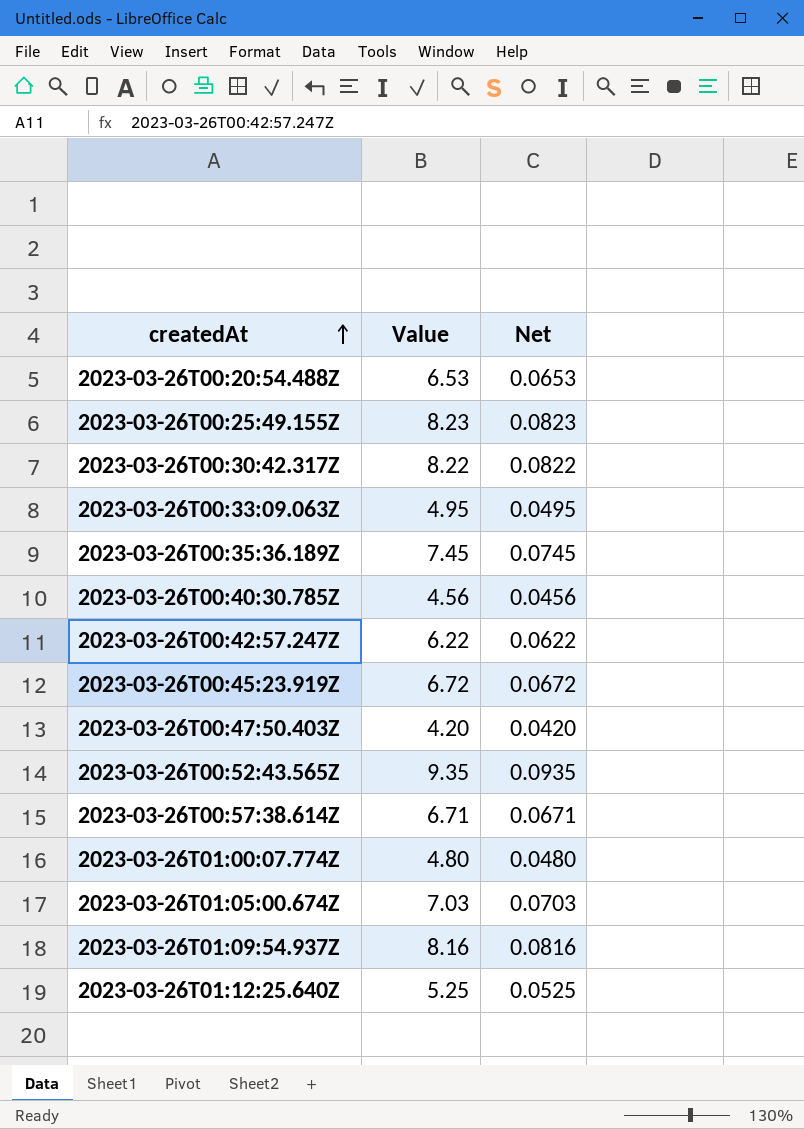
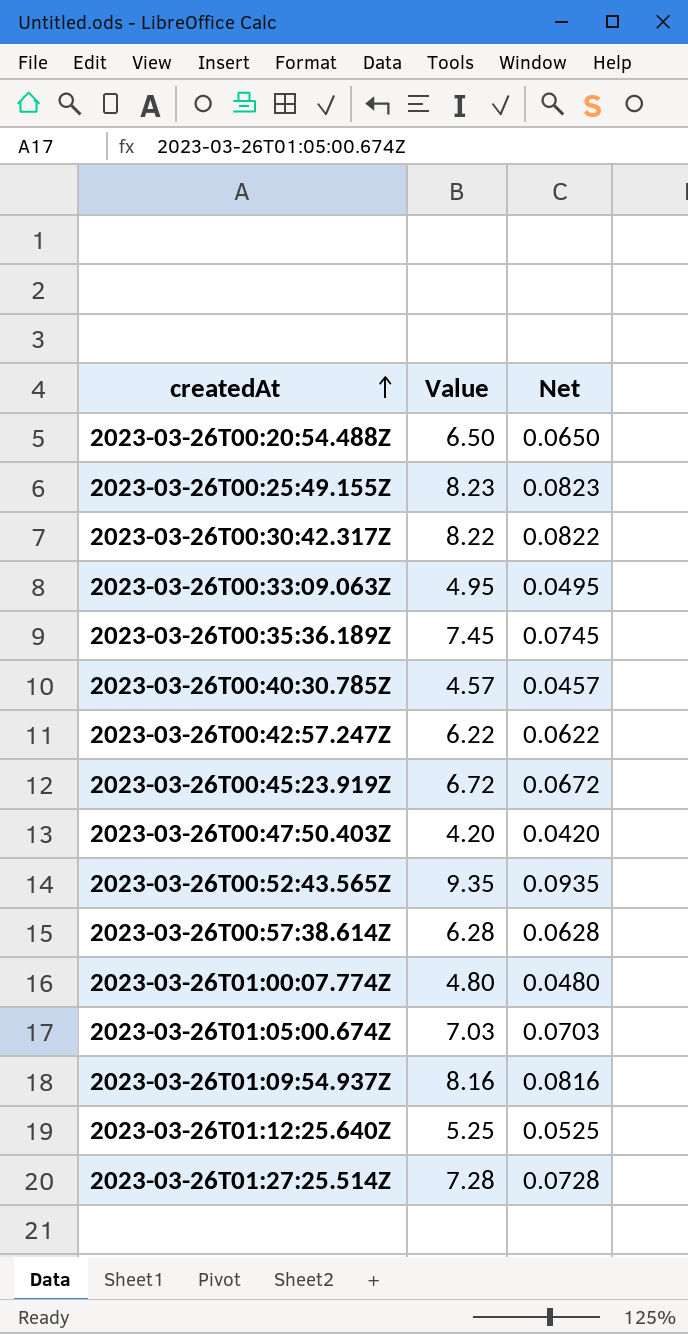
2023-03-26T00:20:54.488Z | Value: 6.53 -> 6.50
2023-03-26T00:20:54.488Z | Net: 0.0653 -> 0.0650
2023-03-26T00:40:30.785Z | Value: 4.56 -> 4.57
2023-03-26T00:40:30.785Z | Net: 0.0456 -> 0.0457
2023-03-26T00:57:38.614Z | Value: 6.71 -> 6.28
2023-03-26T00:57:38.614Z | Net: 0.0671 -> 0.0628
row 2023-03-26T01:27:25.514Z: none -> 7.28 | 0.0728

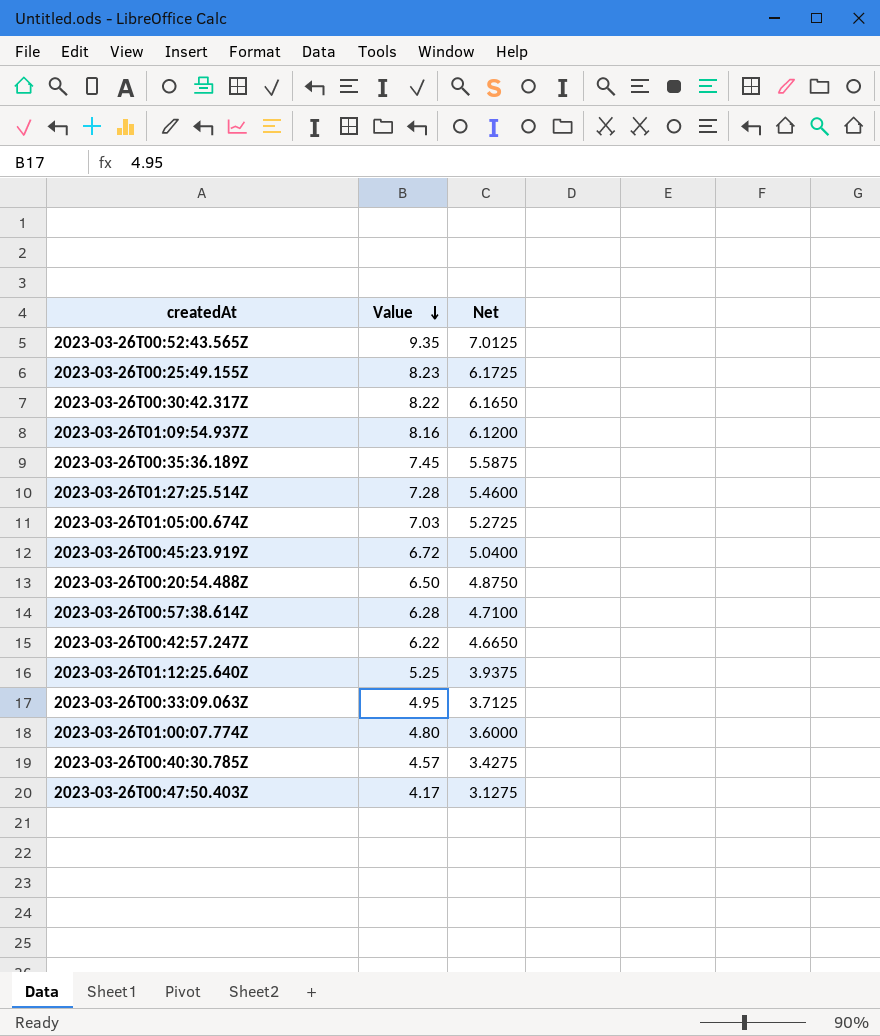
row order: createdAt ascending -> Value descending
column Net | formula: [Value] * 0.01 -> [Value] * 0.75
2023-03-26T00:47:50.403Z | Value: 4.20 -> 4.17

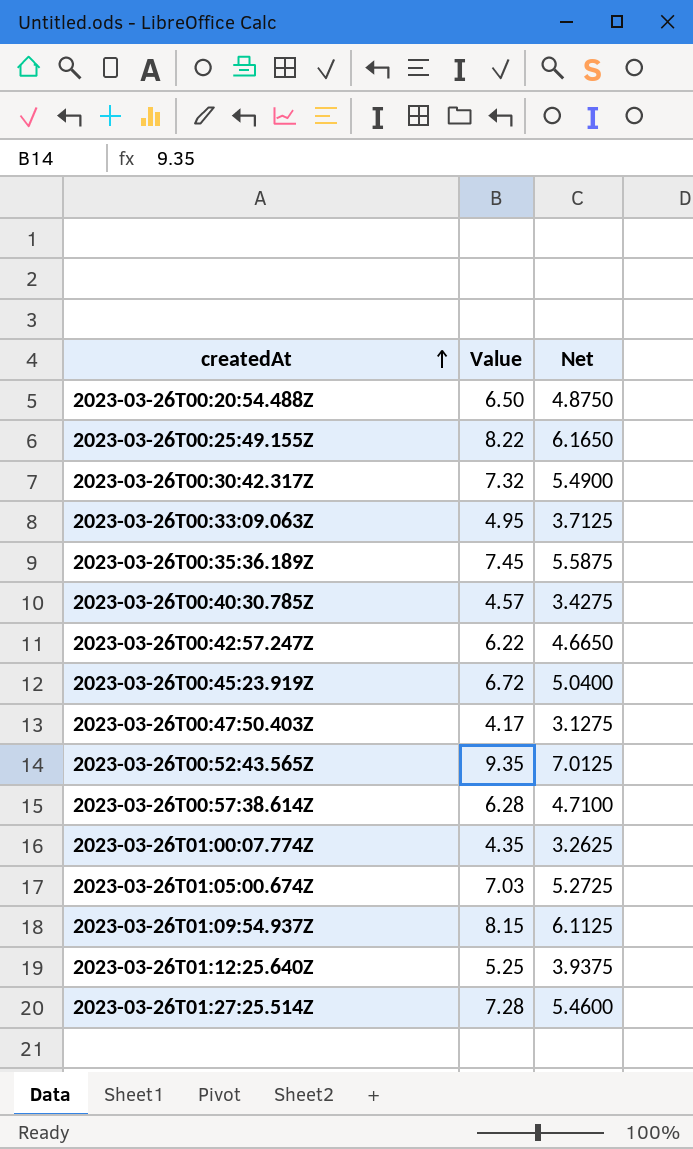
row order: Value descending -> createdAt ascending
2023-03-26T00:25:49.155Z | Value: 8.23 -> 8.22
2023-03-26T00:25:49.155Z | Net: 6.1725 -> 6.1650
2023-03-26T00:30:42.317Z | Value: 8.22 -> 7.32
2023-03-26T00:30:42.317Z | Net: 6.1650 -> 5.4900
2023-03-26T01:00:07.774Z | Value: 4.80 -> 4.35
2023-03-26T01:00:07.774Z | Net: 3.6000 -> 3.2625
2023-03-26T01:09:54.937Z | Value: 8.16 -> 8.15
2023-03-26T01:09:54.937Z | Net: 6.1200 -> 6.1125

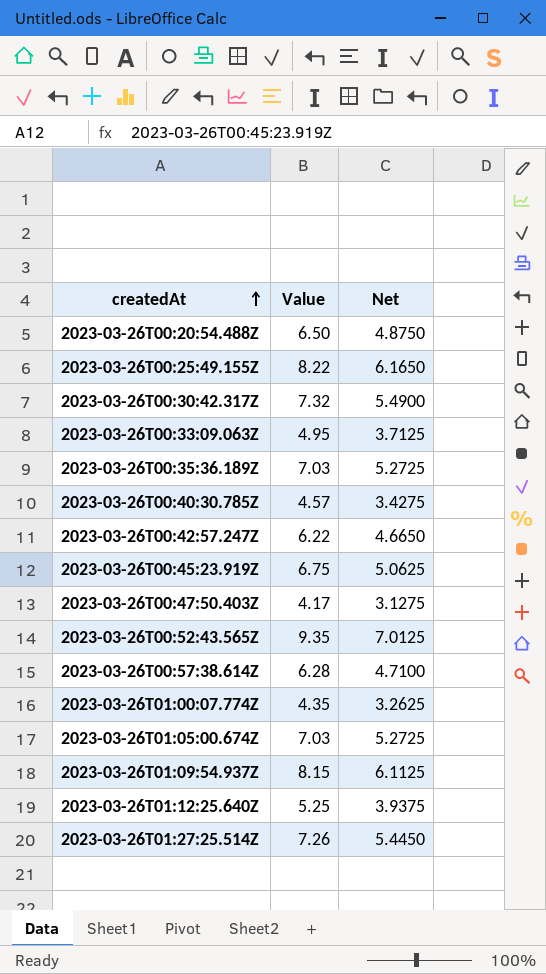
2023-03-26T00:35:36.189Z | Value: 7.45 -> 7.03
2023-03-26T00:35:36.189Z | Net: 5.5875 -> 5.2725
2023-03-26T00:45:23.919Z | Value: 6.72 -> 6.75
2023-03-26T00:45:23.919Z | Net: 5.0400 -> 5.0625
2023-03-26T01:27:25.514Z | Value: 7.28 -> 7.26
2023-03-26T01:27:25.514Z | Net: 5.4600 -> 5.4450

